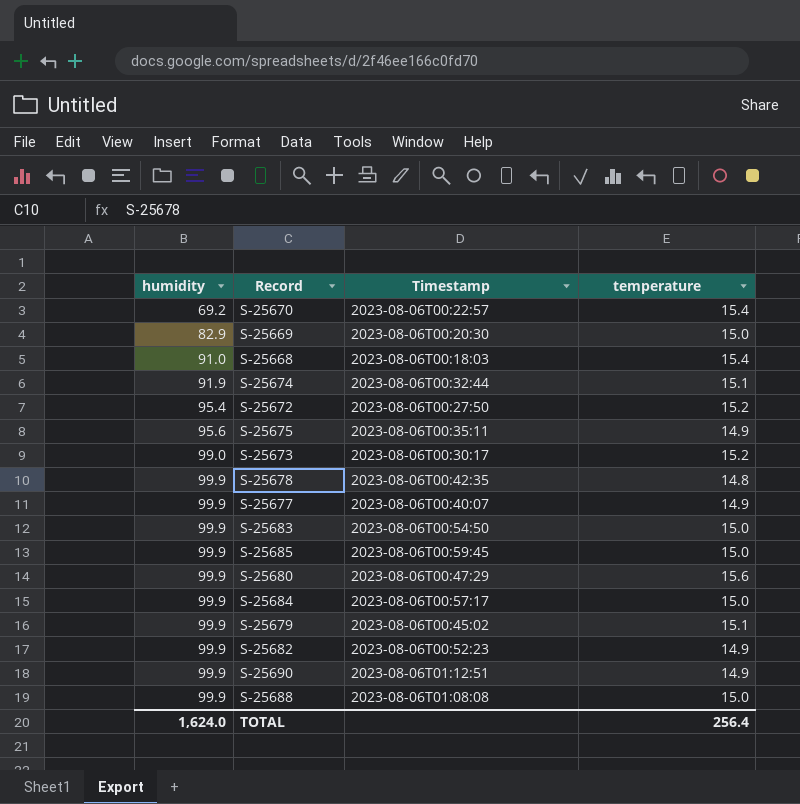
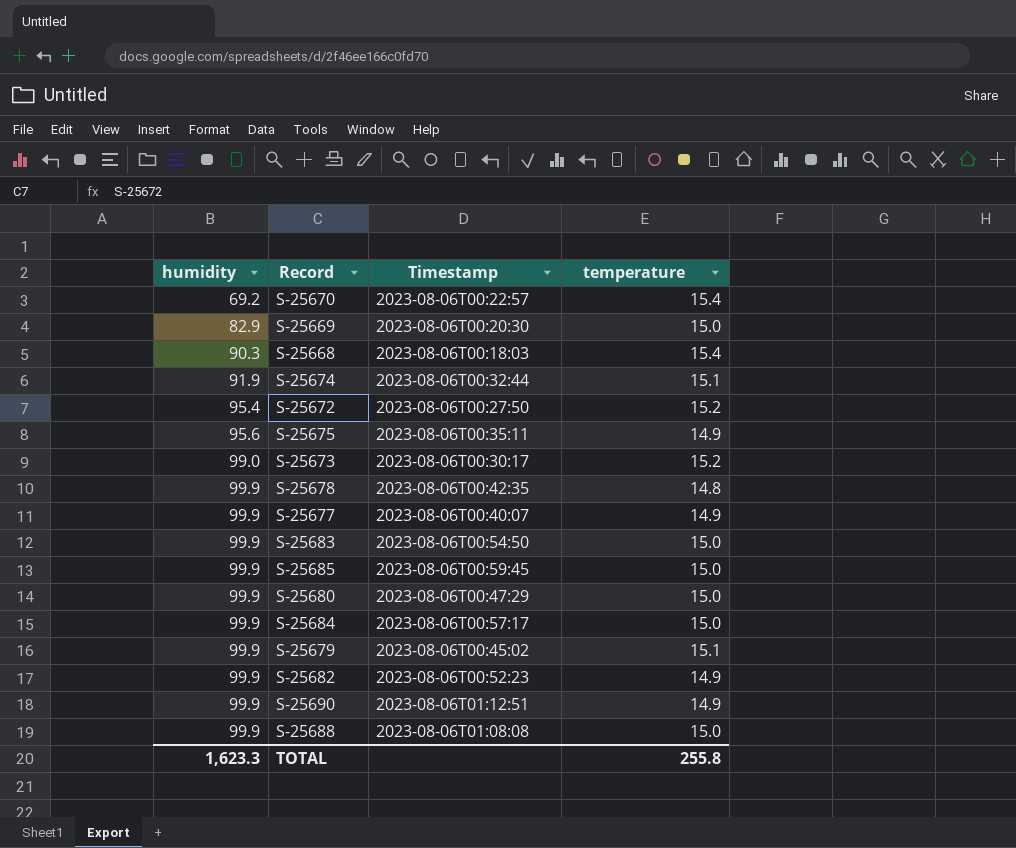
S-25668 | humidity: 91.0 -> 90.3
S-25680 | temperature: 15.6 -> 15.0
TOTAL | humidity: 1,624.0 -> 1,623.3
TOTAL | temperature: 256.4 -> 255.8

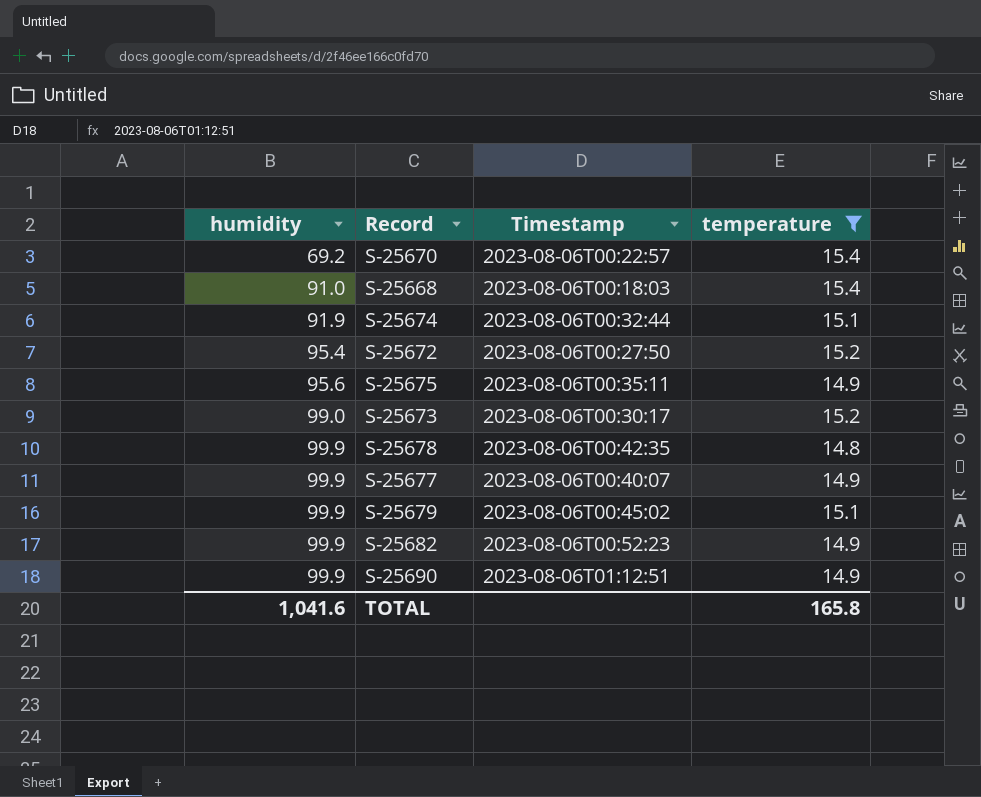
filter: none -> temperature != 15.0
S-25668 | humidity: 90.3 -> 91.0
TOTAL | humidity: 1,623.3 -> 1,041.6
TOTAL | temperature: 255.8 -> 165.8

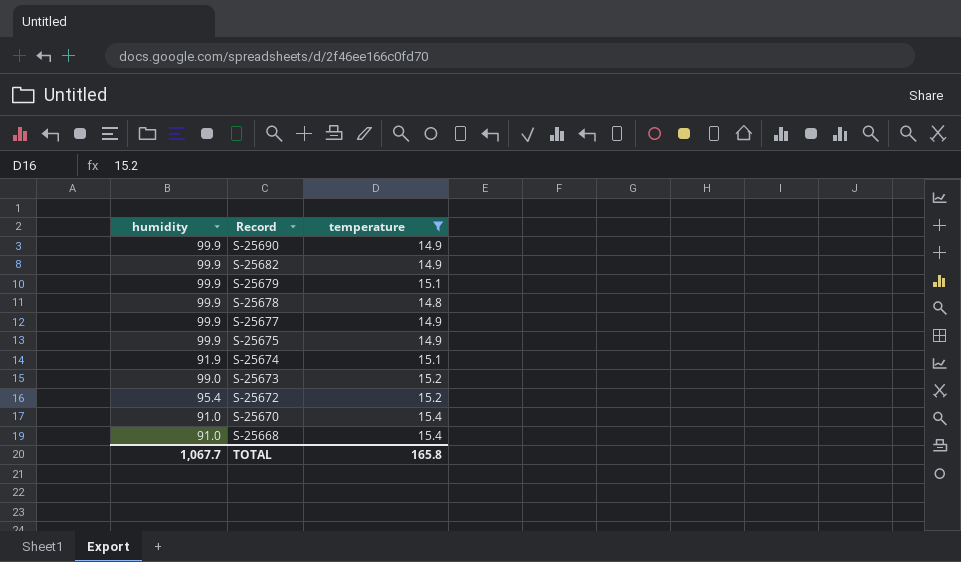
row order: humidity ascending -> Record descending
column Timestamp | position: 3 -> none
S-25675 | humidity: 95.6 -> 99.9
S-25670 | humidity: 69.2 -> 91.0
TOTAL | humidity: 1,041.6 -> 1,067.7

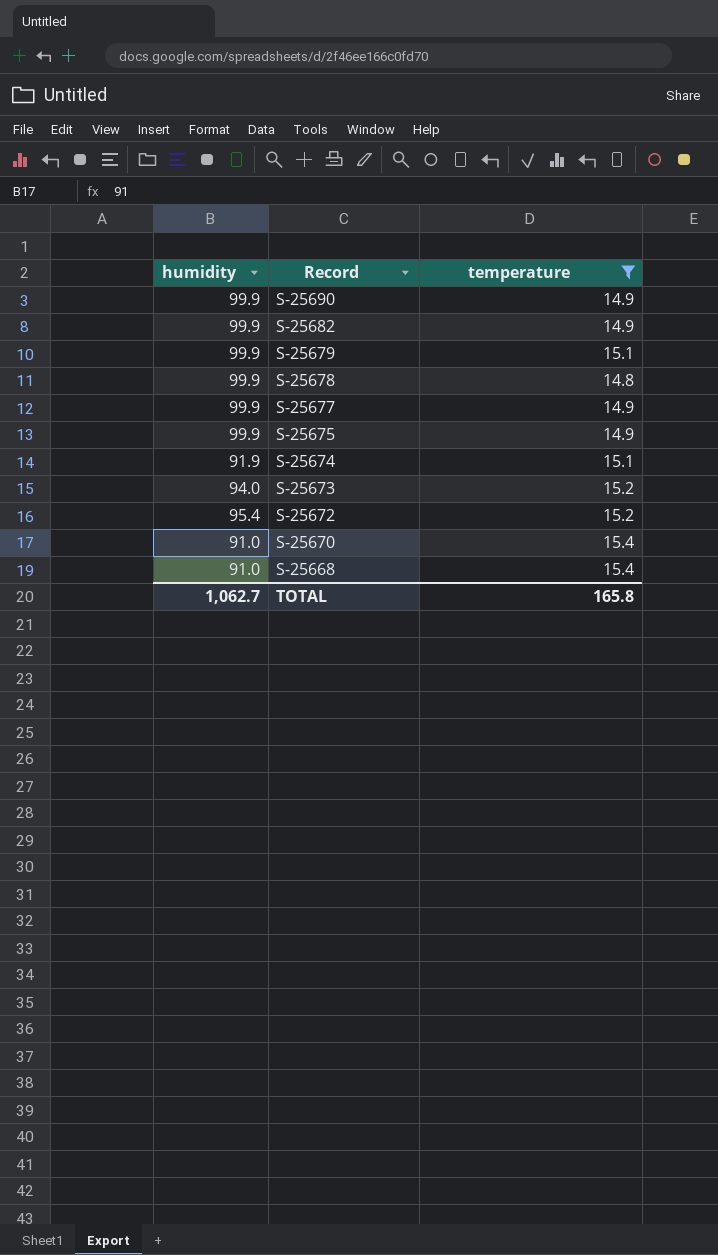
S-25673 | humidity: 99.0 -> 94.0
TOTAL | humidity: 1,067.7 -> 1,062.7

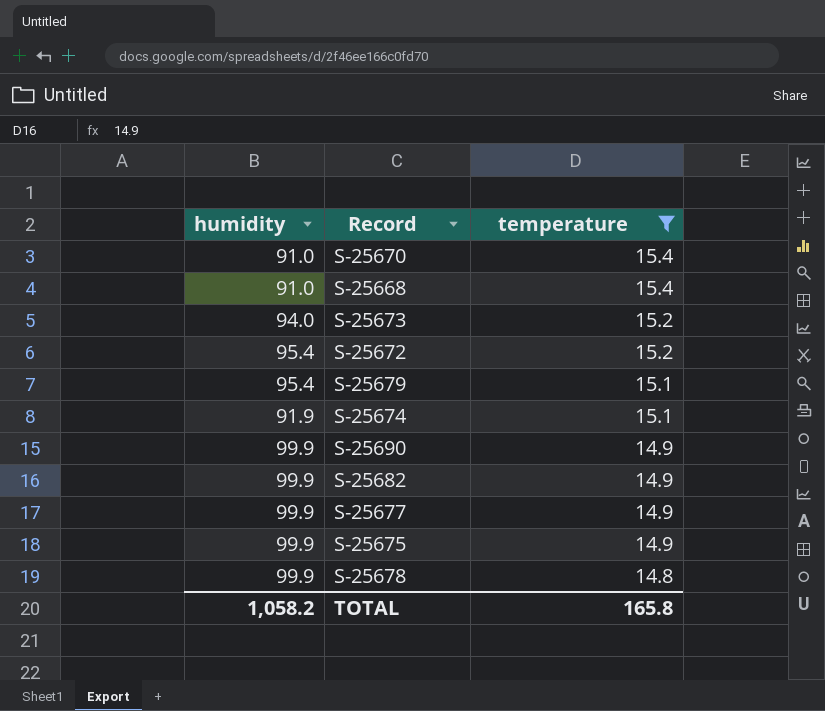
row order: Record descending -> temperature descending
S-25679 | humidity: 99.9 -> 95.4
TOTAL | humidity: 1,062.7 -> 1,058.2

